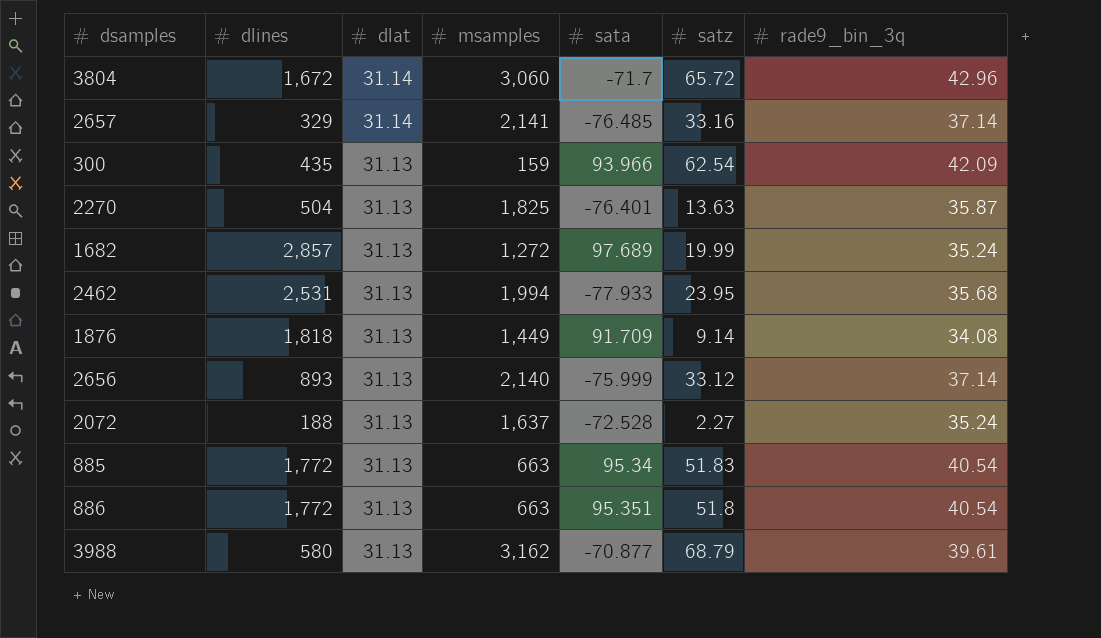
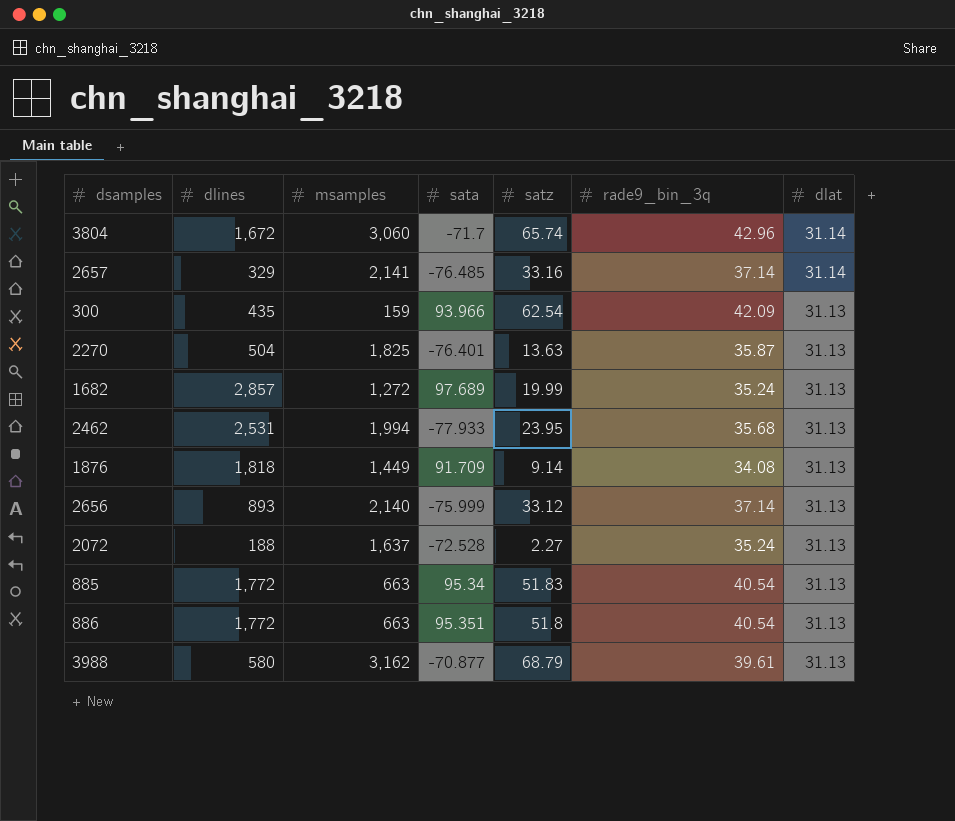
column dlat | position: 3 -> 7
3804 | satz: 65.72 -> 65.74

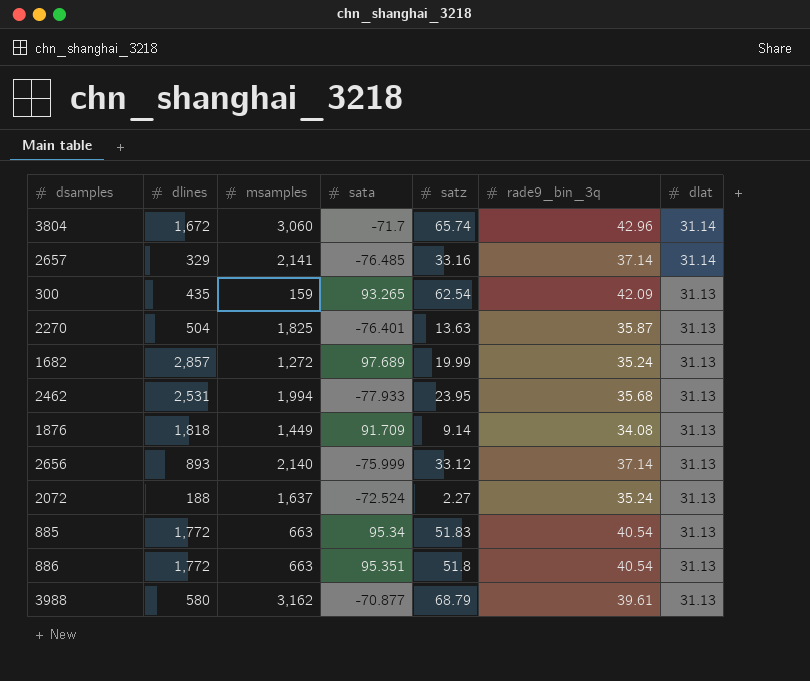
300 | sata: 93.966 -> 93.265
2072 | sata: -72.528 -> -72.524

